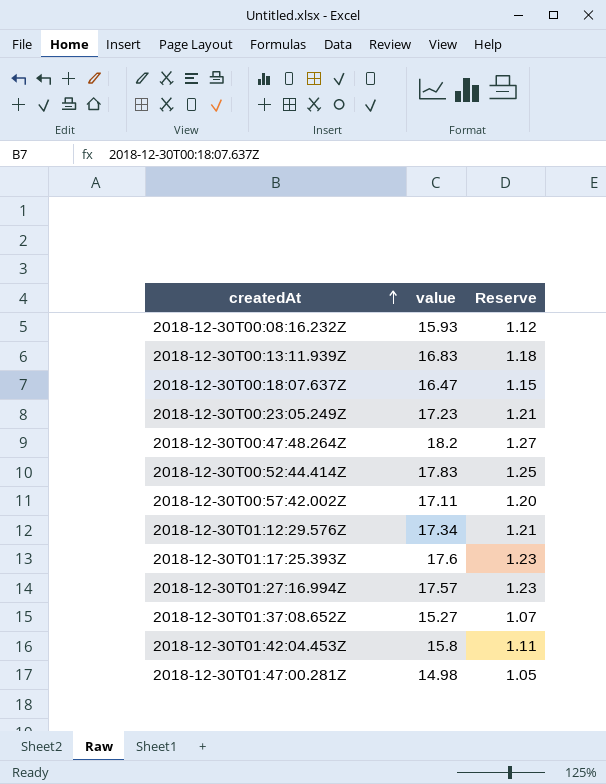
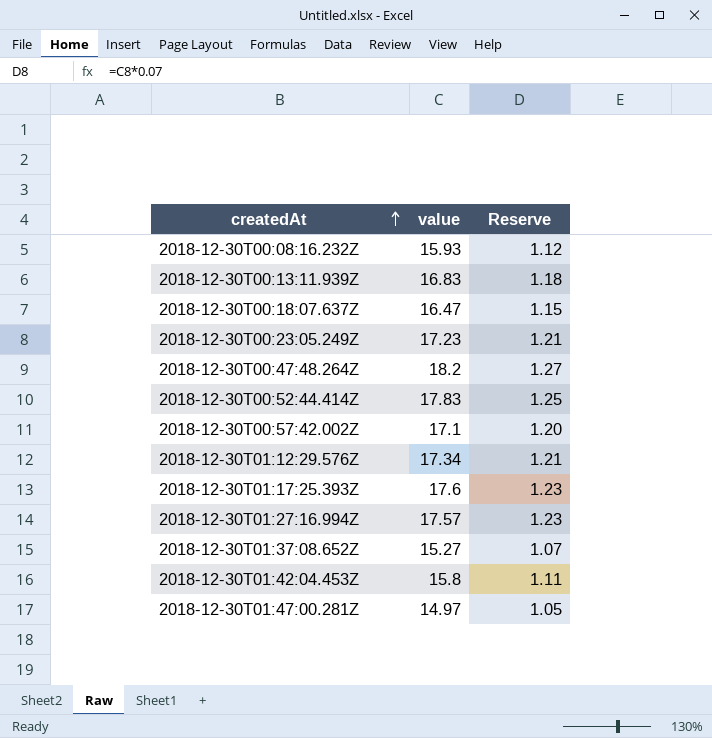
2018-12-30T00:57:42.002Z | value: 17.11 -> 17.1
2018-12-30T01:47:00.281Z | value: 14.98 -> 14.97

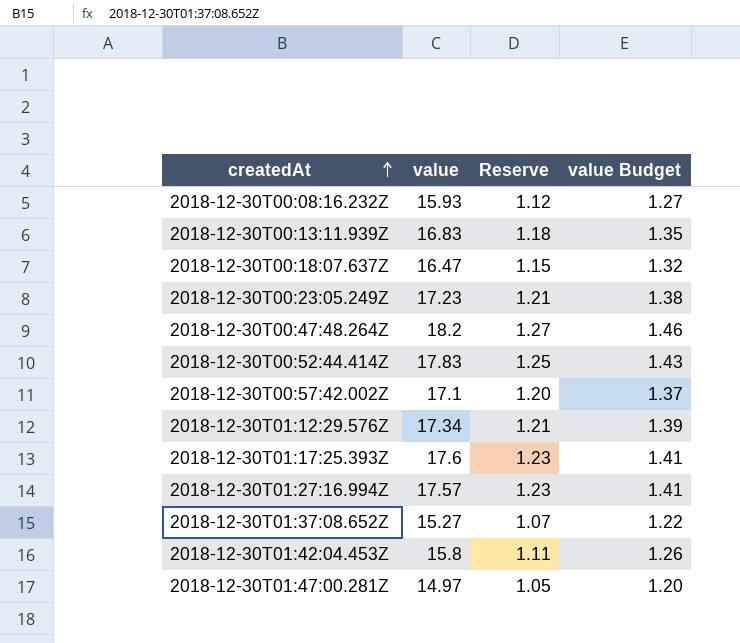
column value Budget | formula: none -> [value] * 0.08

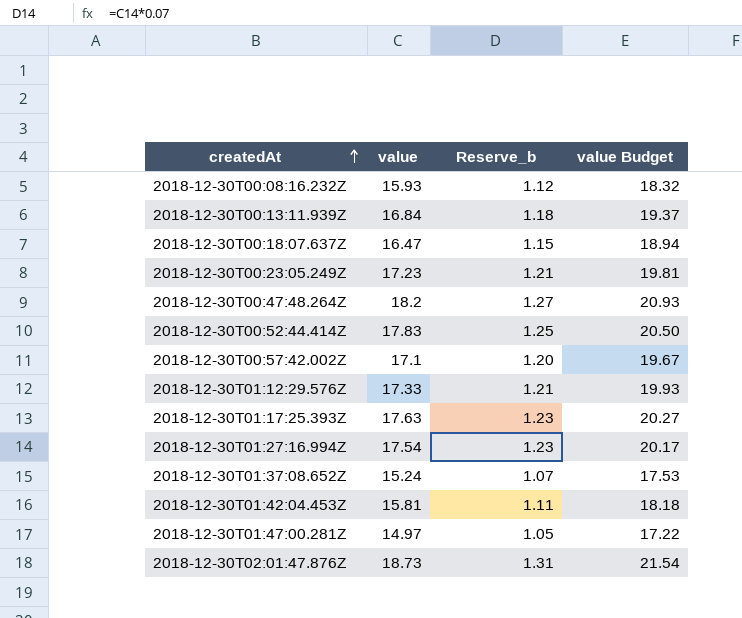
column name: Reserve -> Reserve_b
column value Budget | formula: [value] * 0.08 -> [value] * 1.15
2018-12-30T00:13:11.939Z | value: 16.83 -> 16.84
2018-12-30T01:12:29.576Z | value: 17.34 -> 17.33
2018-12-30T01:17:25.393Z | value: 17.6 -> 17.63
2018-12-30T01:27:16.994Z | value: 17.57 -> 17.54
2018-12-30T01:37:08.652Z | value: 15.27 -> 15.24
2018-12-30T01:42:04.453Z | value: 15.8 -> 15.81
row 2018-12-30T02:01:47.876Z: none -> 18.73 | 1.31 | 21.54

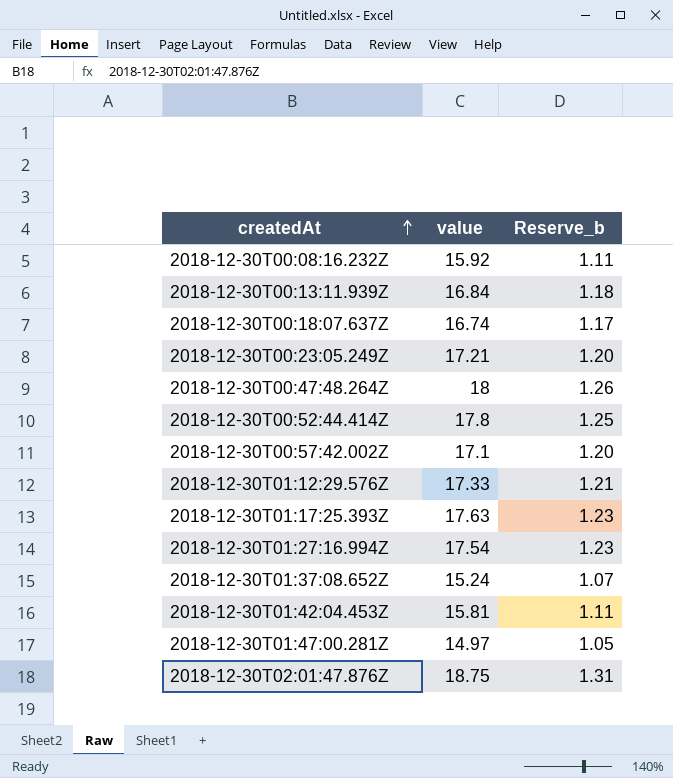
column value Budget | formula: [value] * 1.15 -> none
2018-12-30T00:08:16.232Z | value: 15.93 -> 15.92
2018-12-30T00:08:16.232Z | Reserve_b: 1.12 -> 1.11
2018-12-30T00:18:07.637Z | value: 16.47 -> 16.74
2018-12-30T00:18:07.637Z | Reserve_b: 1.15 -> 1.17
2018-12-30T00:23:05.249Z | value: 17.23 -> 17.21
2018-12-30T00:23:05.249Z | Reserve_b: 1.21 -> 1.20
2018-12-30T00:47:48.264Z | value: 18.2 -> 18
2018-12-30T00:47:48.264Z | Reserve_b: 1.27 -> 1.26
2018-12-30T00:52:44.414Z | value: 17.83 -> 17.8
2018-12-30T02:01:47.876Z | value: 18.73 -> 18.75

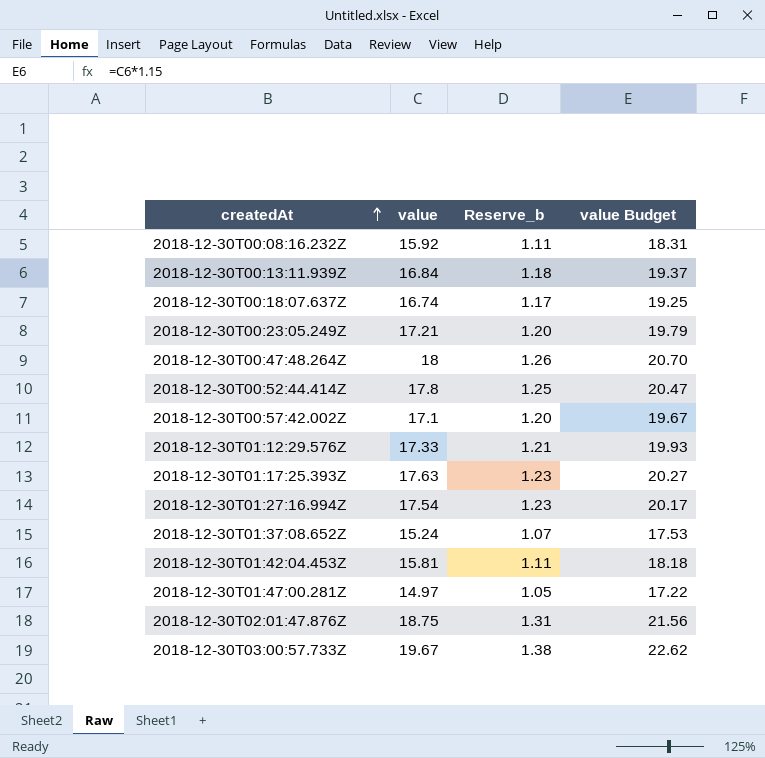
column value Budget | formula: none -> [value] * 1.15
row 2018-12-30T03:00:57.733Z: none -> 19.67 | 1.38 | 22.62

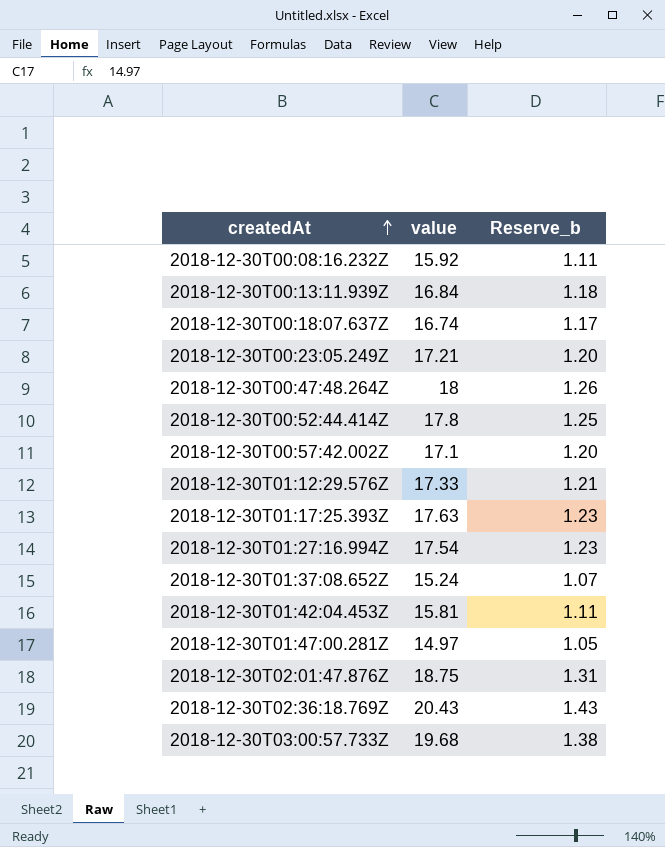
column value Budget | formula: [value] * 1.15 -> none
row 2018-12-30T02:36:18.769Z: none -> 20.43 | 1.43
2018-12-30T03:00:57.733Z | value: 19.67 -> 19.68

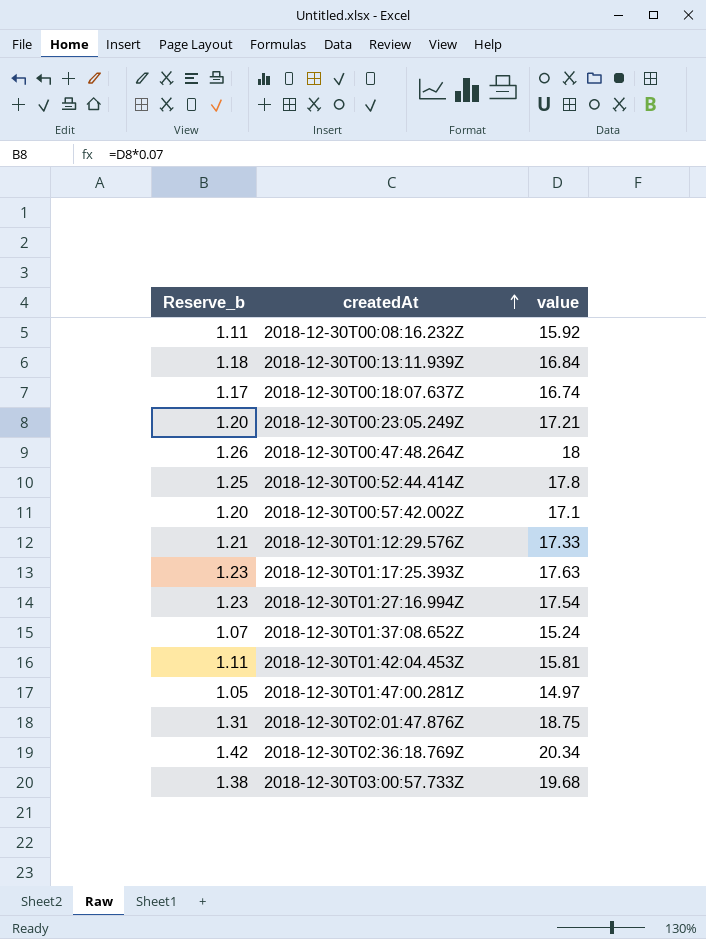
column Reserve_b | position: 3 -> 1
2018-12-30T02:36:18.769Z | Reserve_b: 1.43 -> 1.42
2018-12-30T02:36:18.769Z | value: 20.43 -> 20.34

